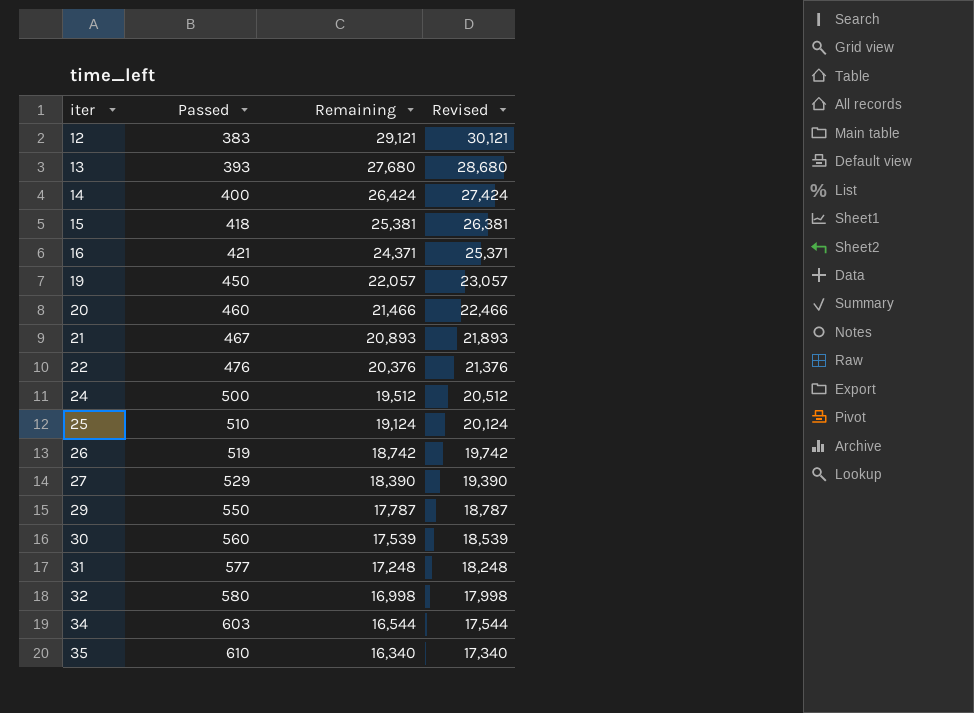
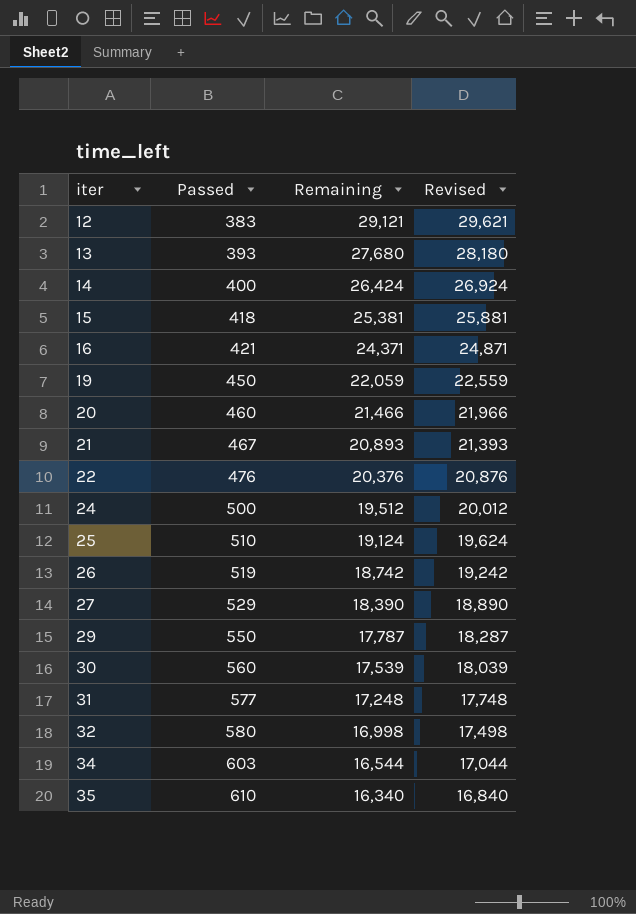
column Revised | formula: [Remaining] + 1000 -> [Remaining] + 500
19 | Remaining: 22,057 -> 22,059

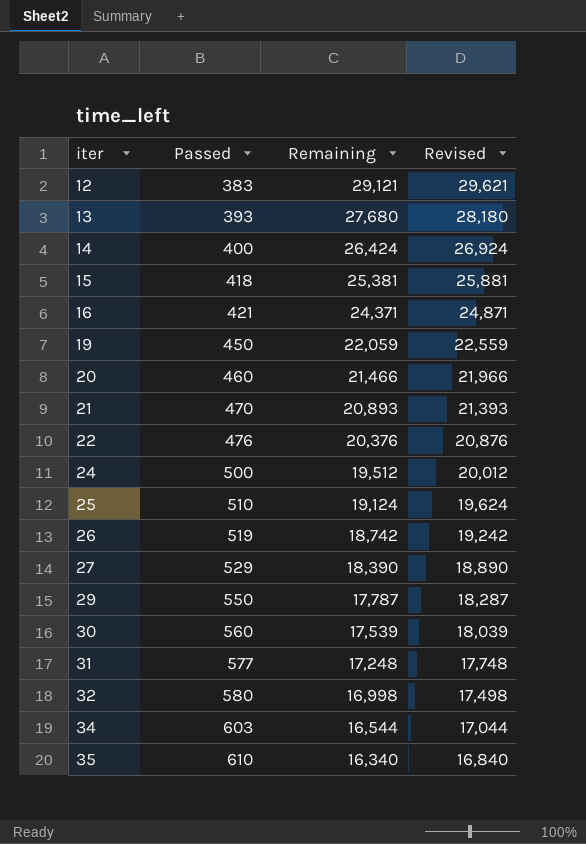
21 | Passed: 467 -> 470

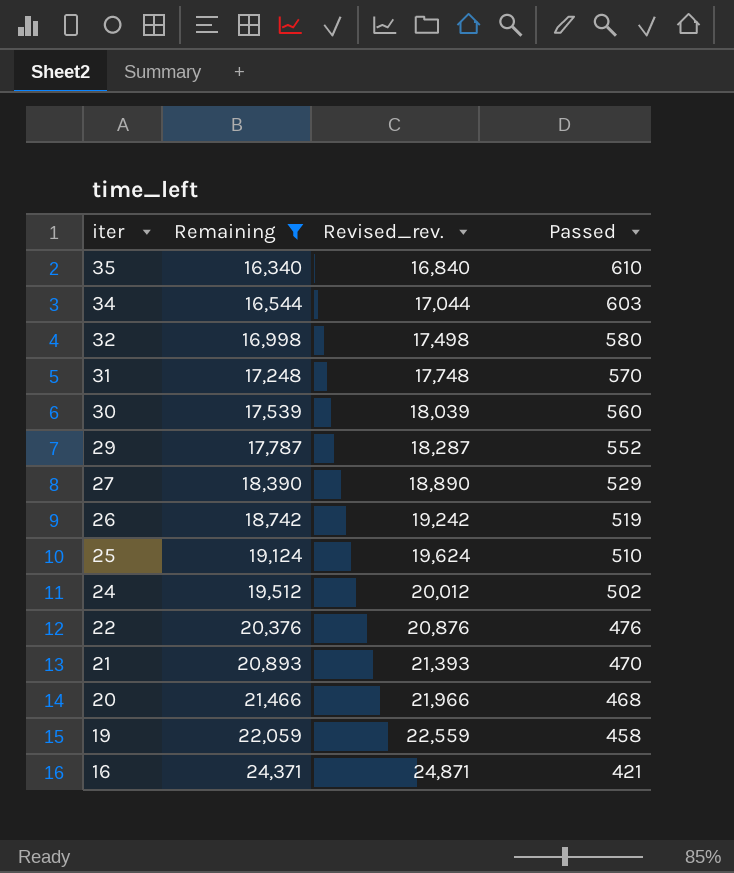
filter: none -> Remaining <= 24,371
row order: iter ascending -> iter descending
column name: Revised -> Revised_rev.
column Passed | position: 2 -> 4
31 | Passed: 577 -> 570
29 | Passed: 550 -> 552
24 | Passed: 500 -> 502
20 | Passed: 460 -> 468
19 | Passed: 450 -> 458

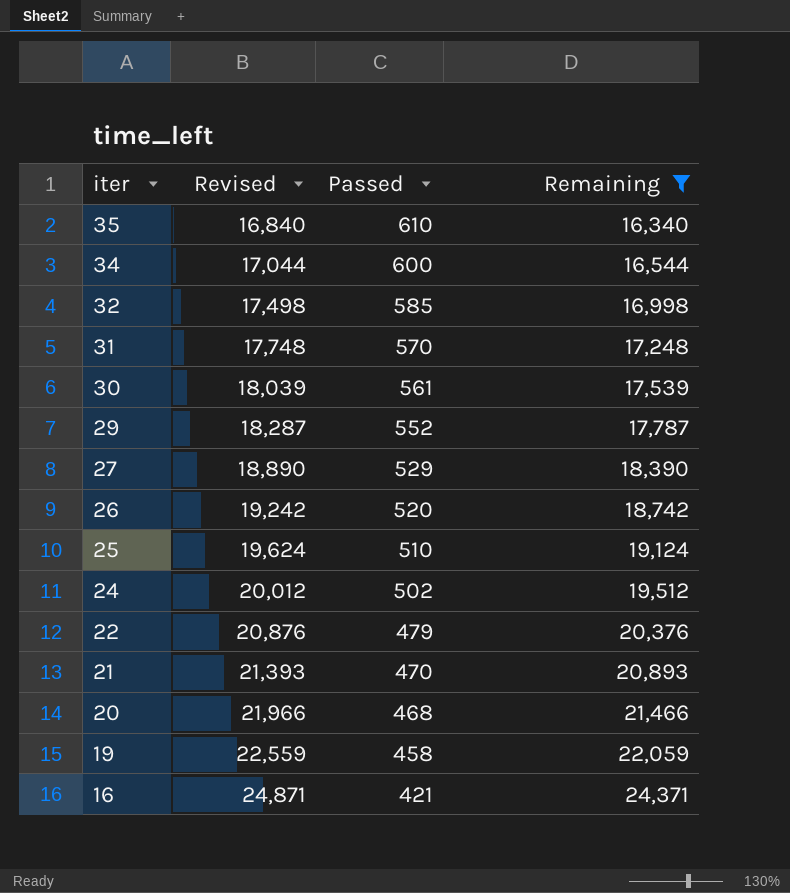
column name: Revised_rev. -> Revised
column Remaining | position: 2 -> 4
34 | Passed: 603 -> 600
32 | Passed: 580 -> 585
30 | Passed: 560 -> 561
26 | Passed: 519 -> 520
22 | Passed: 476 -> 479

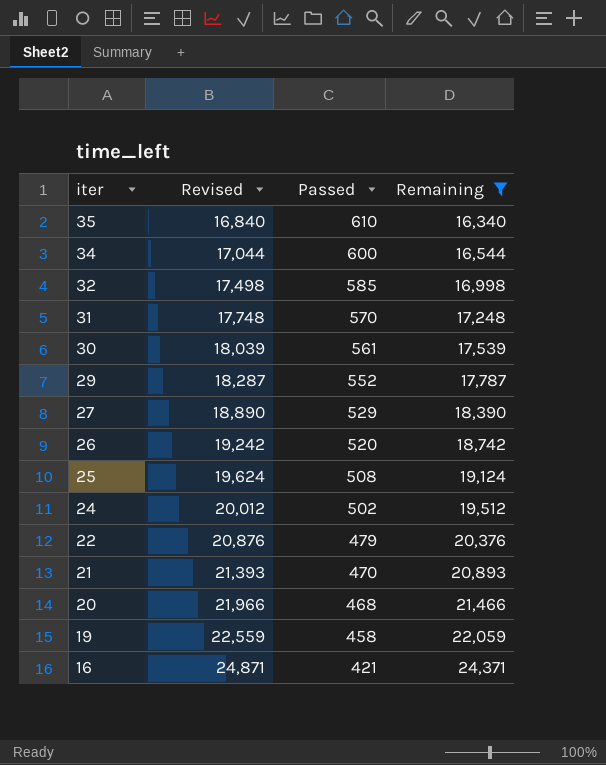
25 | Passed: 510 -> 508

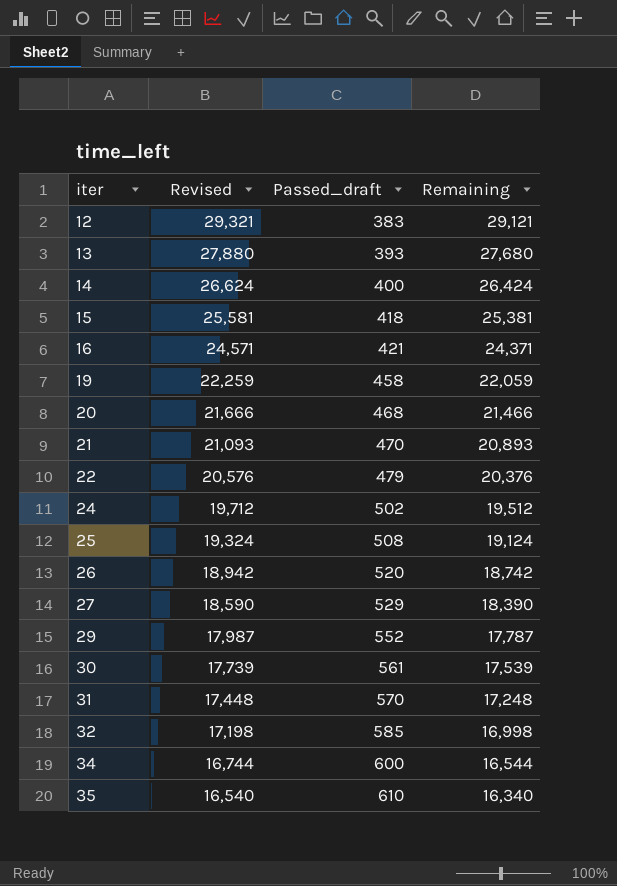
filter: Remaining <= 24,371 -> none
row order: iter descending -> iter ascending
column Revised | formula: [Remaining] + 500 -> [Remaining] + 200
column name: Passed -> Passed_draft

